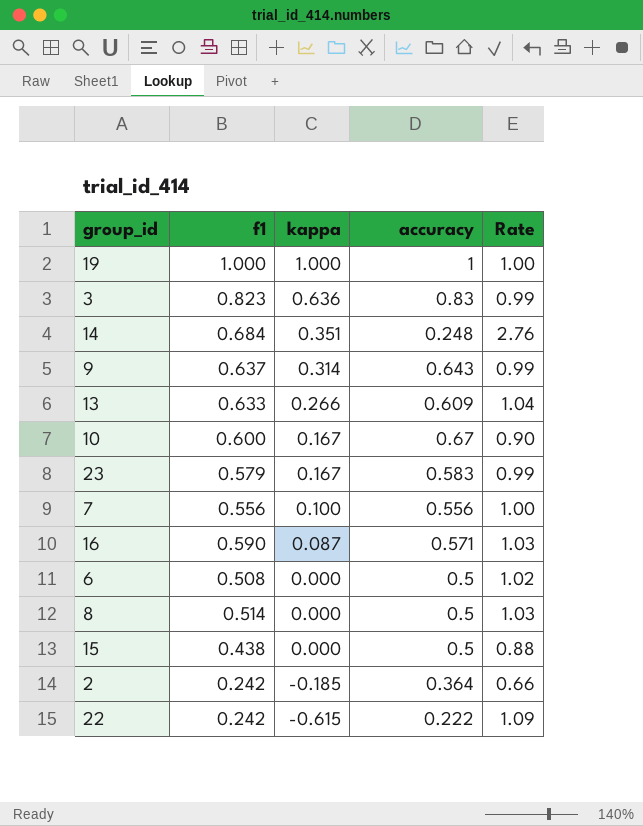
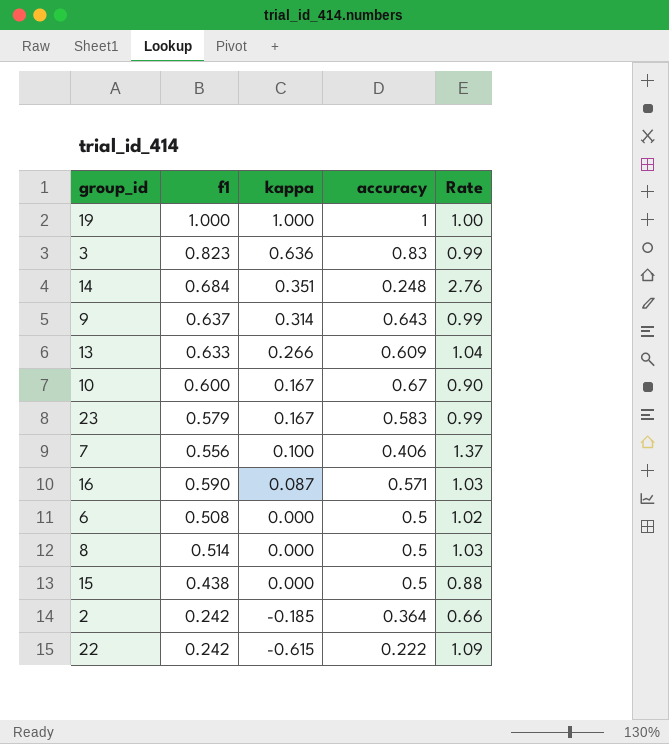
7 | accuracy: 0.556 -> 0.406
7 | Rate: 1.00 -> 1.37

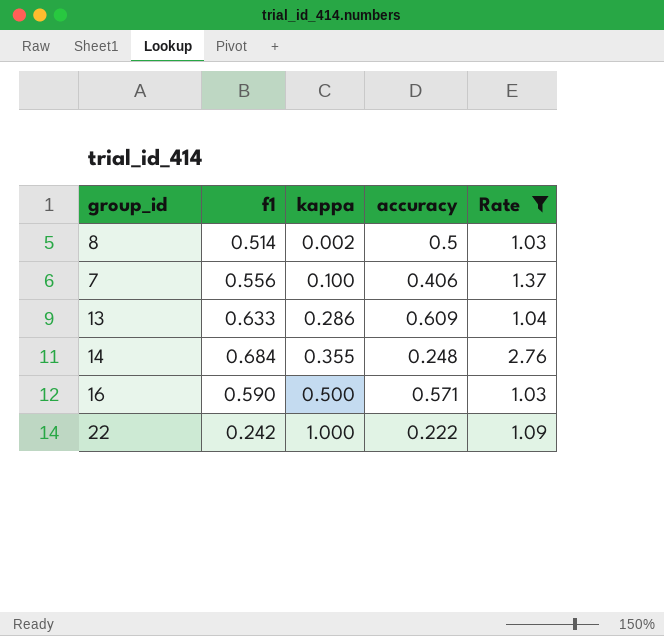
filter: none -> Rate >= 1.03
row order: kappa descending -> kappa ascending
8 | kappa: 0.000 -> 0.002
13 | kappa: 0.266 -> 0.286
14 | kappa: 0.351 -> 0.355
16 | kappa: 0.087 -> 0.500
22 | kappa: -0.615 -> 1.000

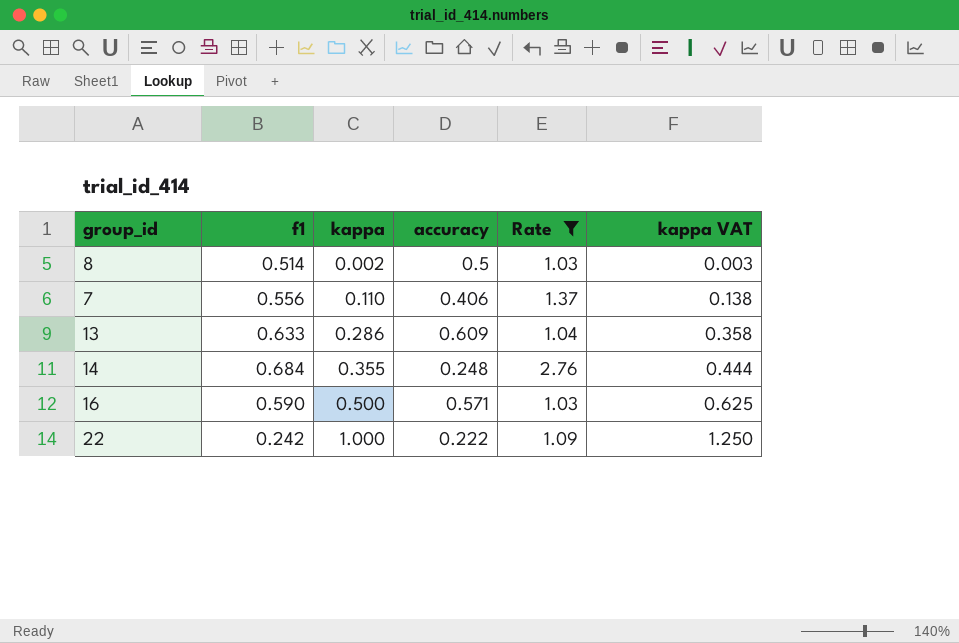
column kappa VAT | formula: none -> [kappa] * 1.25
7 | kappa: 0.100 -> 0.110

